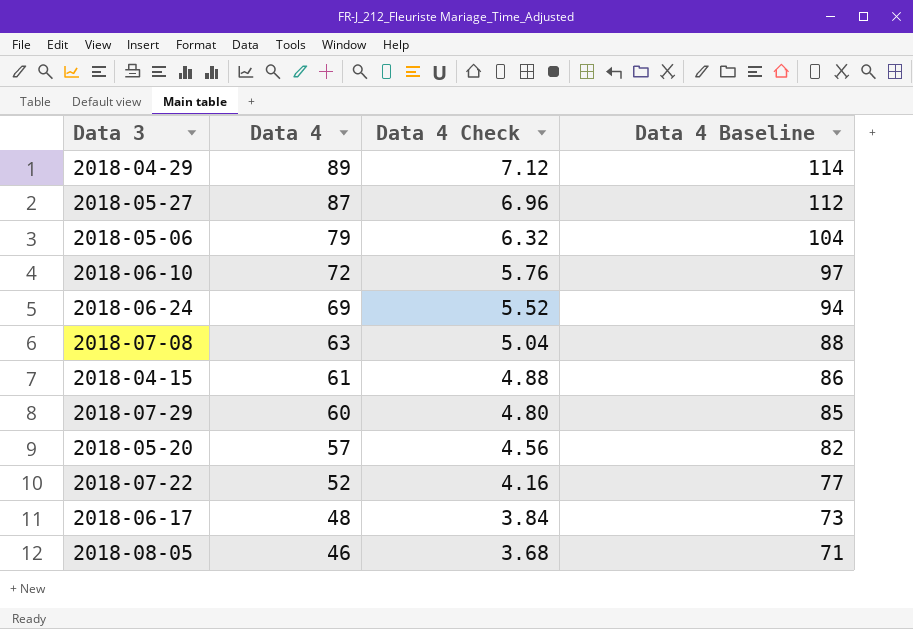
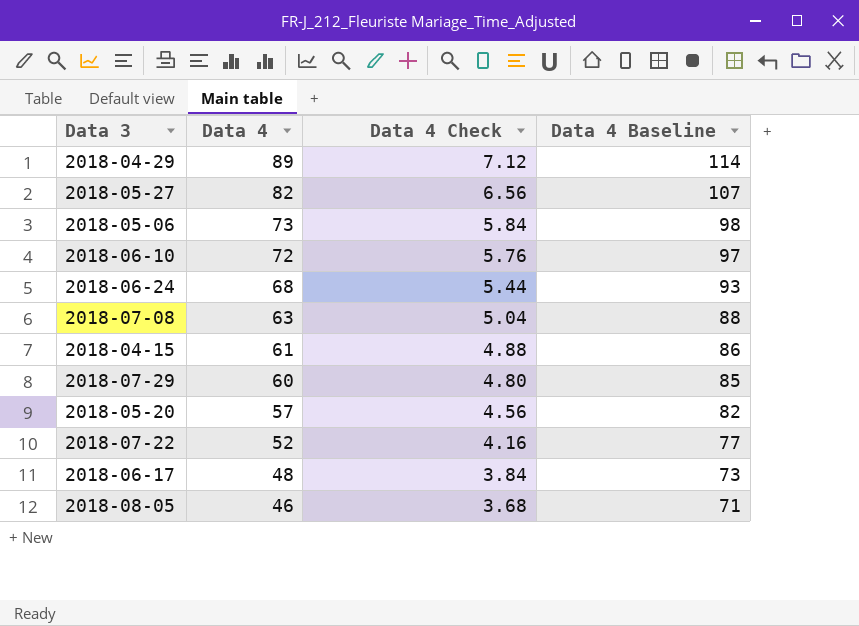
2018-05-27 | Data 4: 87 -> 82
2018-05-27 | Data 4 Check: 6.96 -> 6.56
2018-05-27 | Data 4 Baseline: 112 -> 107
2018-05-06 | Data 4: 79 -> 73
2018-05-06 | Data 4 Check: 6.32 -> 5.84
2018-05-06 | Data 4 Baseline: 104 -> 98
2018-06-24 | Data 4: 69 -> 68
2018-06-24 | Data 4 Check: 5.52 -> 5.44
2018-06-24 | Data 4 Baseline: 94 -> 93

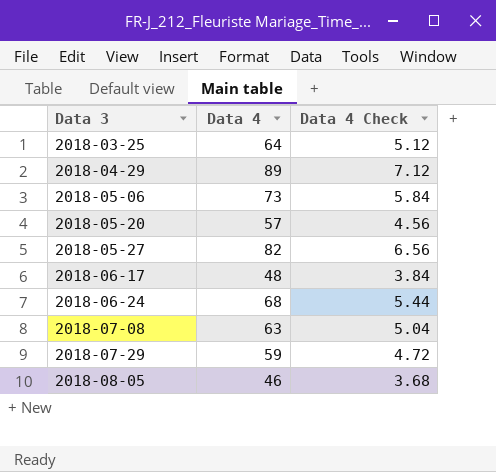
row order: Data 4 descending -> Data 3 ascending
column Data 4 Baseline | formula: [Data 4] + 25 -> none
row 2018-06-10: 72 | 5.76 | 97 -> none
row 2018-04-15: 61 | 4.88 | 86 -> none
row 2018-07-22: 52 | 4.16 | 77 -> none
row 2018-03-25: none -> 64 | 5.12
2018-07-29 | Data 4: 60 -> 59
2018-07-29 | Data 4 Check: 4.80 -> 4.72

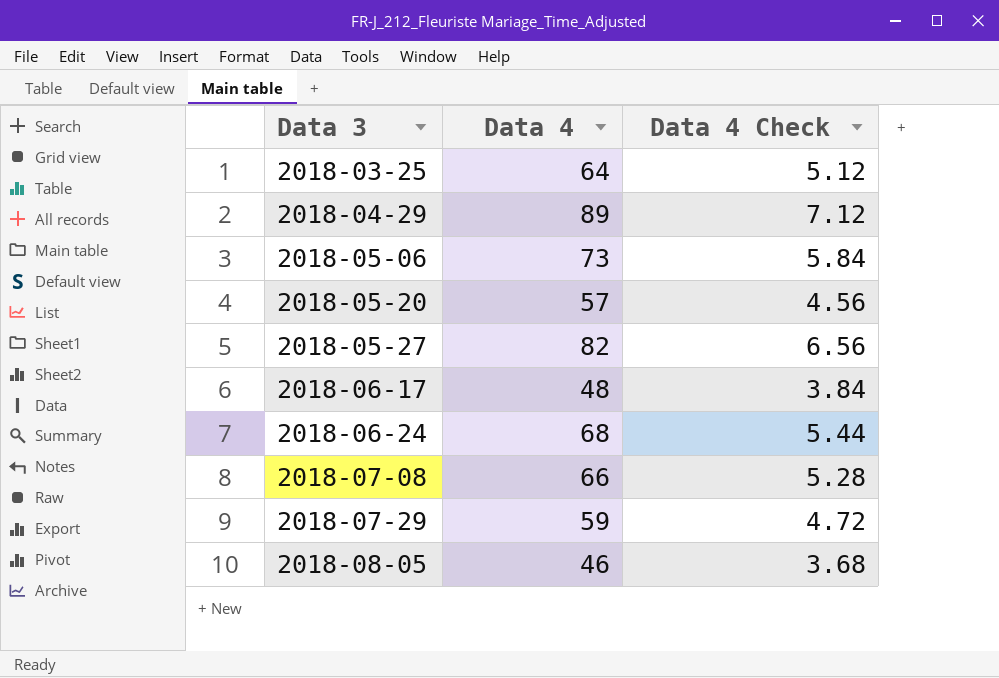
2018-07-08 | Data 4: 63 -> 66
2018-07-08 | Data 4 Check: 5.04 -> 5.28

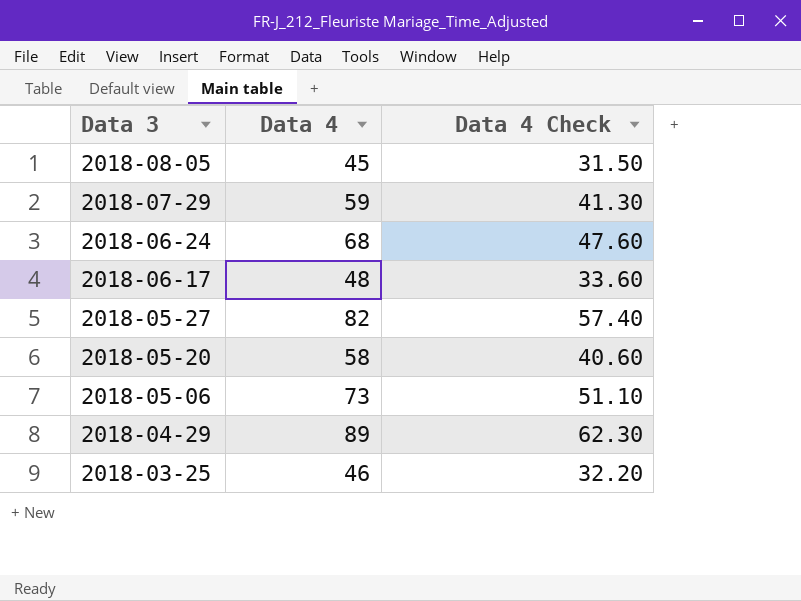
row order: Data 3 ascending -> Data 3 descending
column Data 4 Check | formula: [Data 4] * 0.08 -> [Data 4] * 0.7
row 2018-07-08: 66 | 5.28 -> none
2018-08-05 | Data 4: 46 -> 45
2018-05-20 | Data 4: 57 -> 58
2018-03-25 | Data 4: 64 -> 46

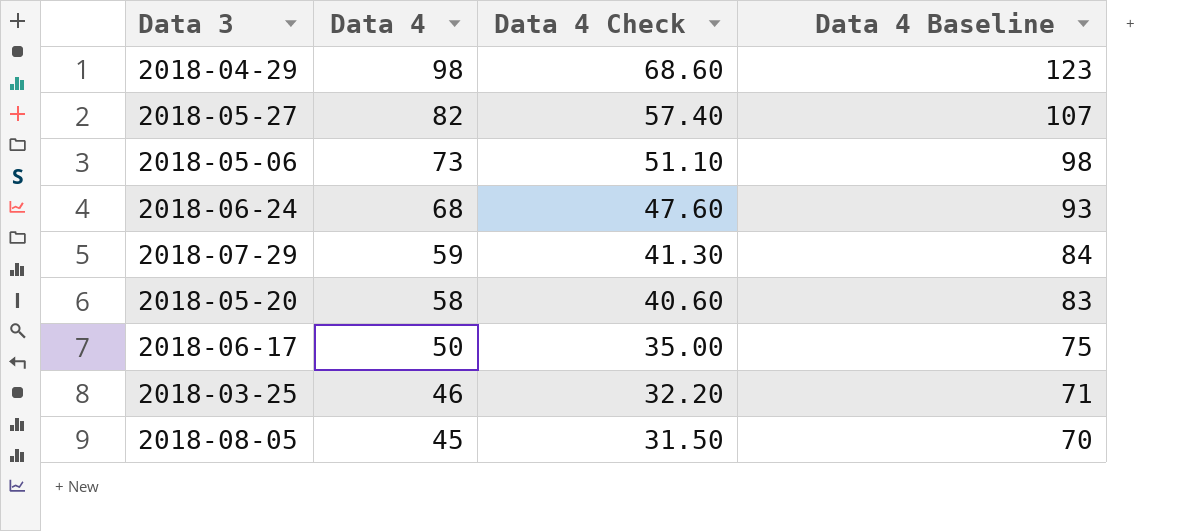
row order: Data 3 descending -> Data 4 descending
column Data 4 Baseline | formula: none -> [Data 4] + 25
2018-04-29 | Data 4: 89 -> 98
2018-04-29 | Data 4 Check: 62.30 -> 68.60
2018-06-17 | Data 4: 48 -> 50
2018-06-17 | Data 4 Check: 33.60 -> 35.00

